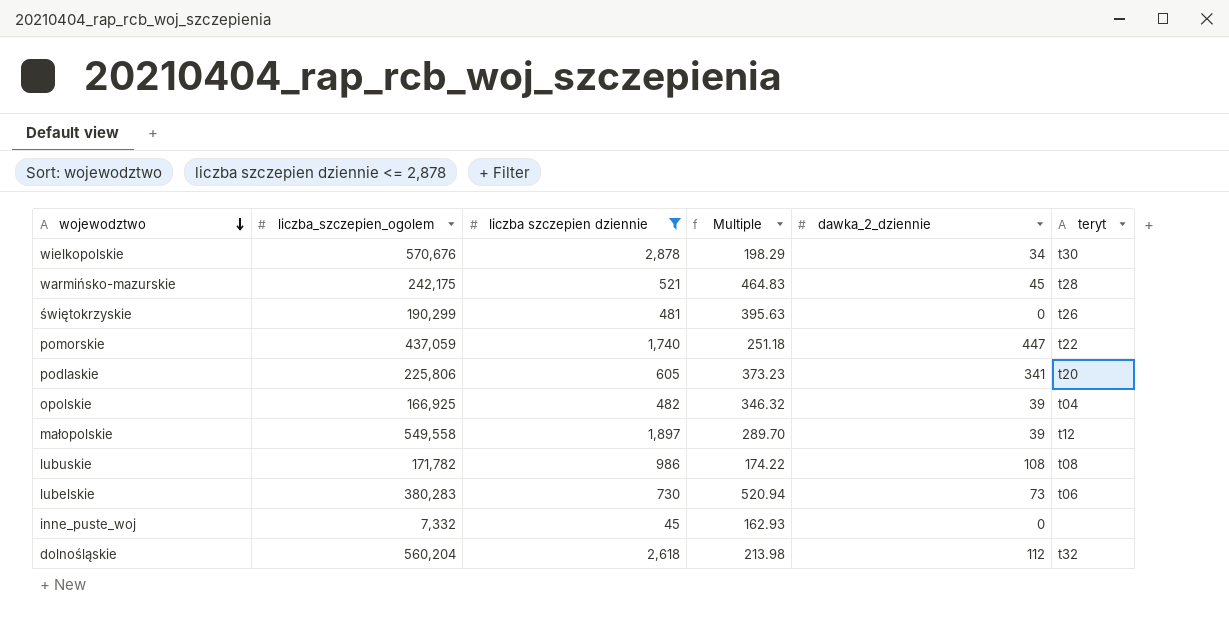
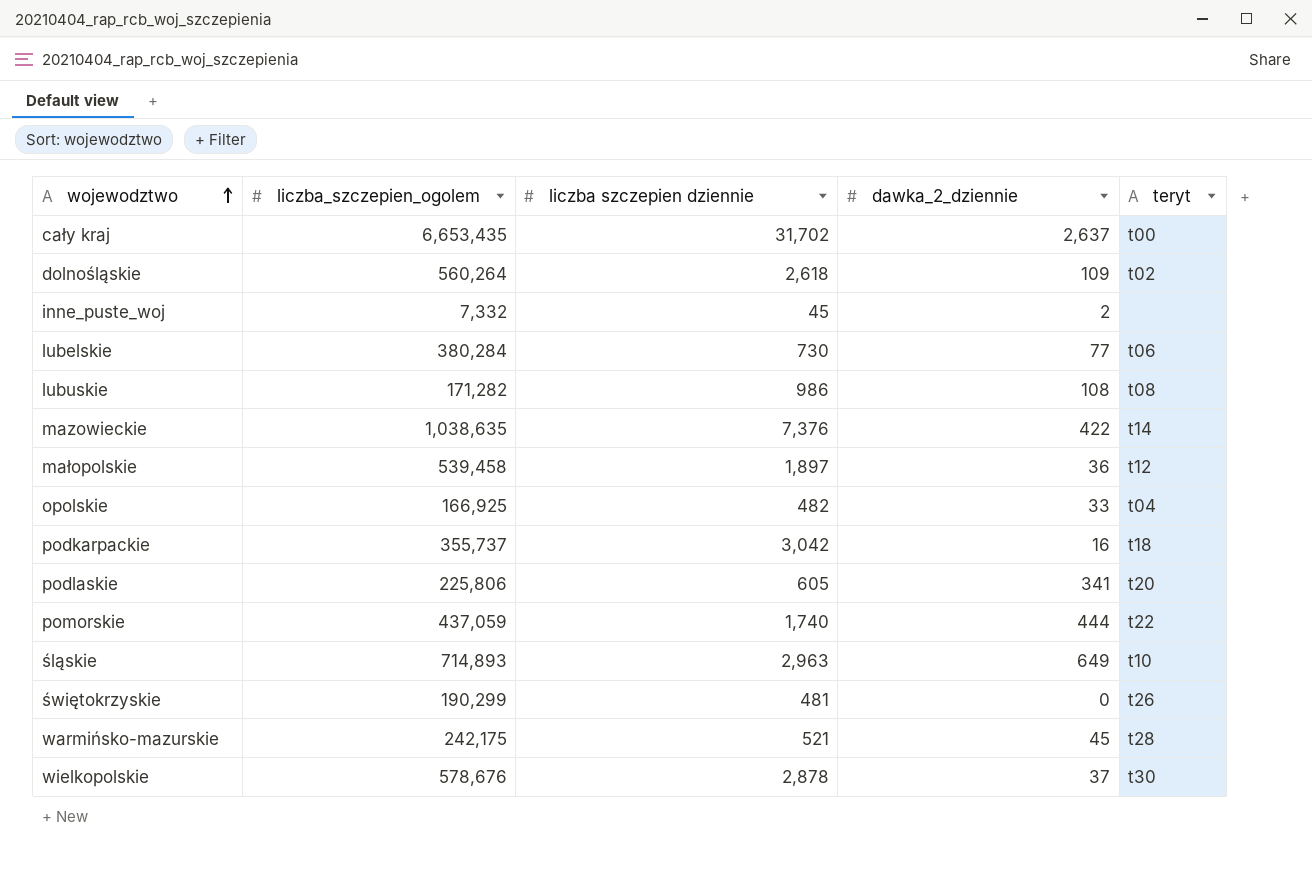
filter: liczba szczepien dziennie <= 2,878 -> none
row order: wojewodztwo descending -> wojewodztwo ascending
column Multiple | formula: [liczba_szczepien_ogolem] / [liczba szczepien dziennie] -> none
dolnośląskie | liczba_szczepien_ogolem: 560,204 -> 560,264
dolnośląskie | dawka_2_dziennie: 112 -> 109
dolnośląskie | teryt: t32 -> t02
inne_puste_woj | dawka_2_dziennie: 0 -> 2
lubelskie | liczba_szczepien_ogolem: 380,283 -> 380,284
lubelskie | dawka_2_dziennie: 73 -> 77
lubuskie | liczba_szczepien_ogolem: 171,782 -> 171,282
małopolskie | liczba_szczepien_ogolem: 549,558 -> 539,458
małopolskie | dawka_2_dziennie: 39 -> 36
opolskie | dawka_2_dziennie: 39 -> 33
pomorskie | dawka_2_dziennie: 447 -> 444
wielkopolskie | liczba_szczepien_ogolem: 570,676 -> 578,676
wielkopolskie | dawka_2_dziennie: 34 -> 37

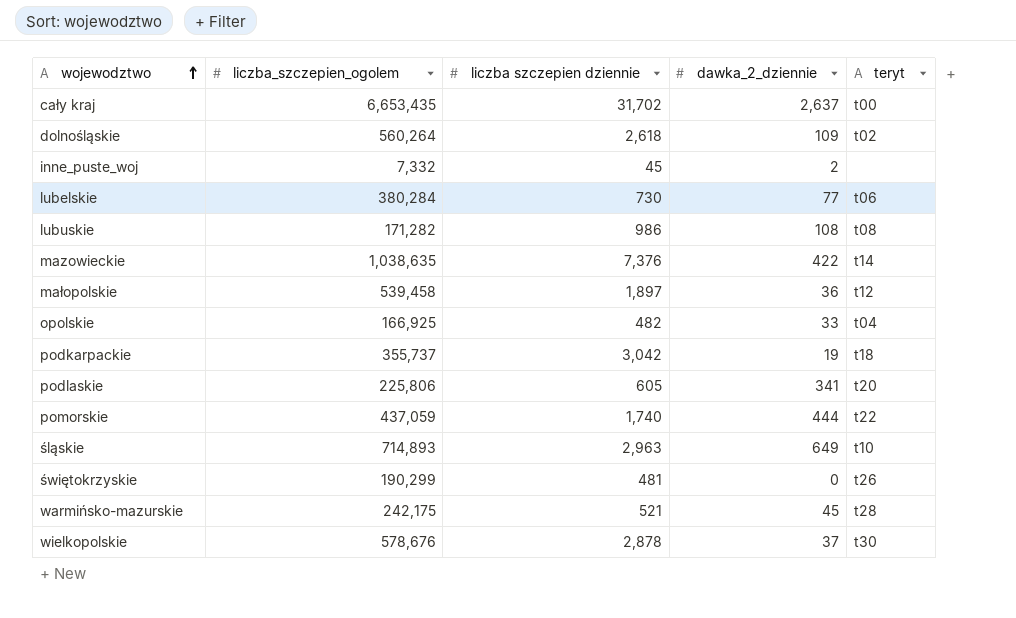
podkarpackie | dawka_2_dziennie: 16 -> 19

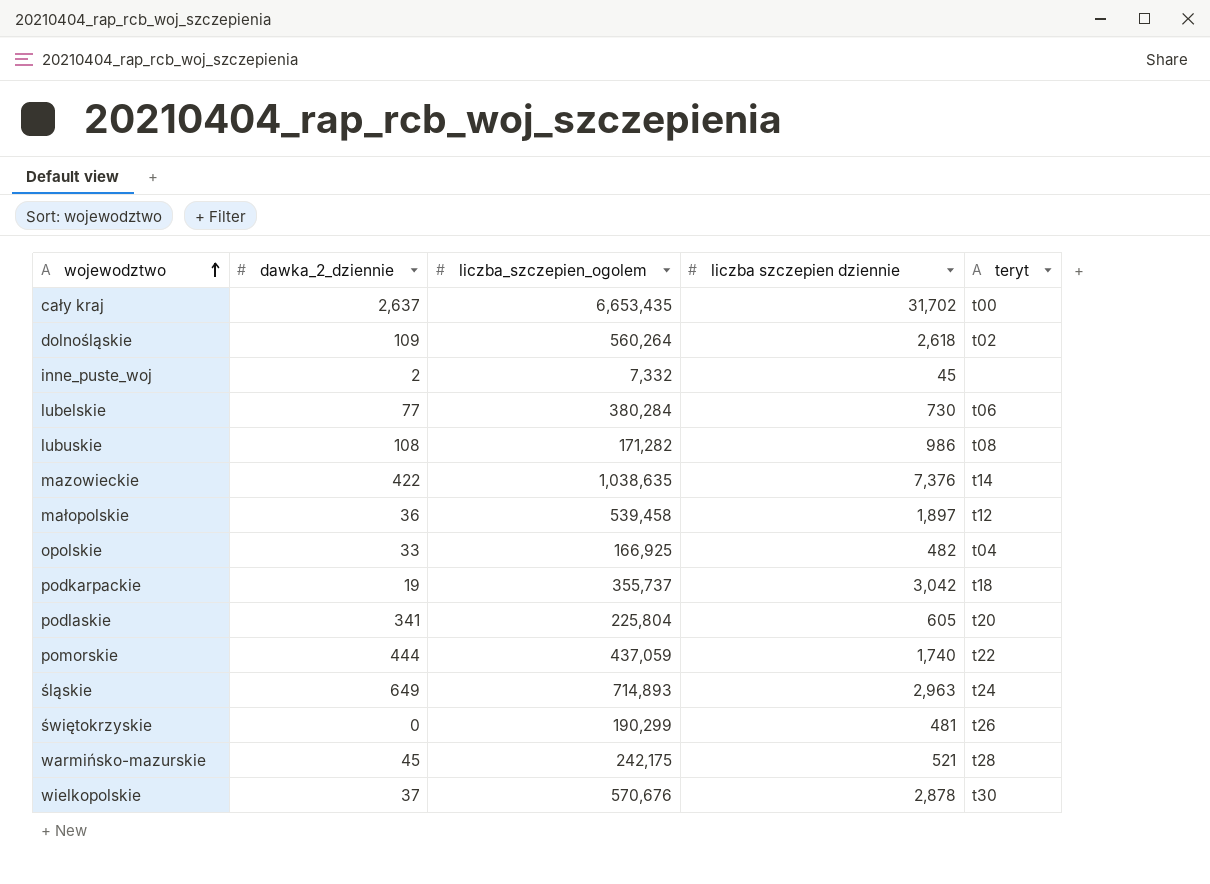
column dawka_2_dziennie | position: 4 -> 2
podlaskie | liczba_szczepien_ogolem: 225,806 -> 225,804
śląskie | teryt: t10 -> t24
wielkopolskie | liczba_szczepien_ogolem: 578,676 -> 570,676

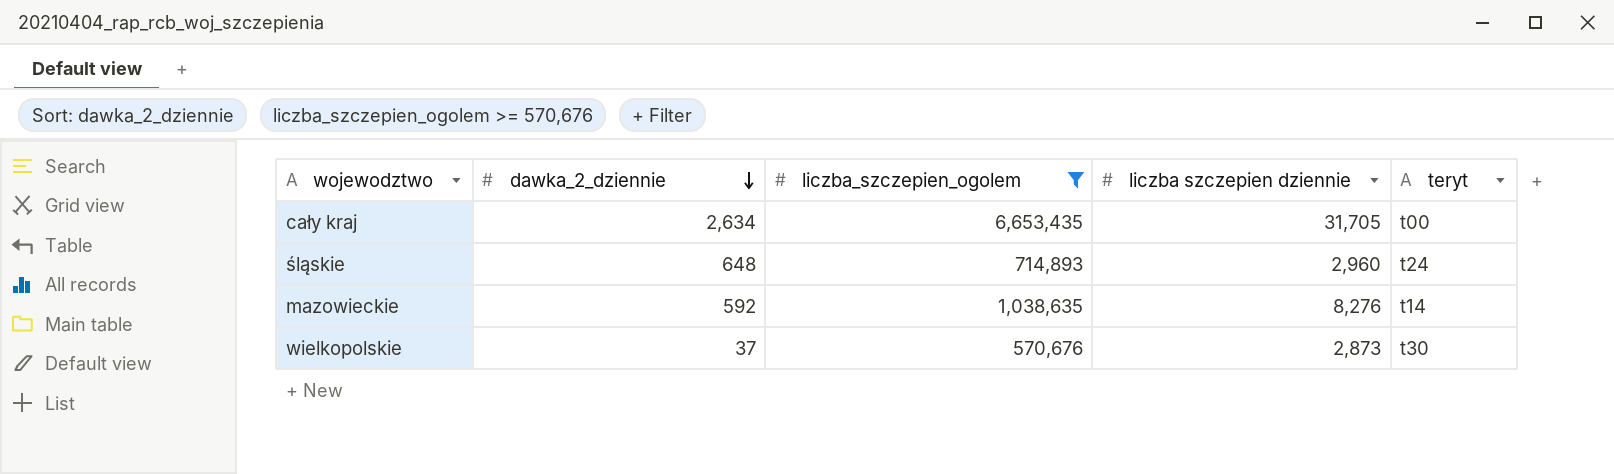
filter: none -> liczba_szczepien_ogolem >= 570,676
row order: wojewodztwo ascending -> dawka_2_dziennie descending
cały kraj | dawka_2_dziennie: 2,637 -> 2,634
cały kraj | liczba szczepien dziennie: 31,702 -> 31,705
śląskie | dawka_2_dziennie: 649 -> 648
śląskie | liczba szczepien dziennie: 2,963 -> 2,960
mazowieckie | dawka_2_dziennie: 422 -> 592
mazowieckie | liczba szczepien dziennie: 7,376 -> 8,276
wielkopolskie | liczba szczepien dziennie: 2,878 -> 2,873

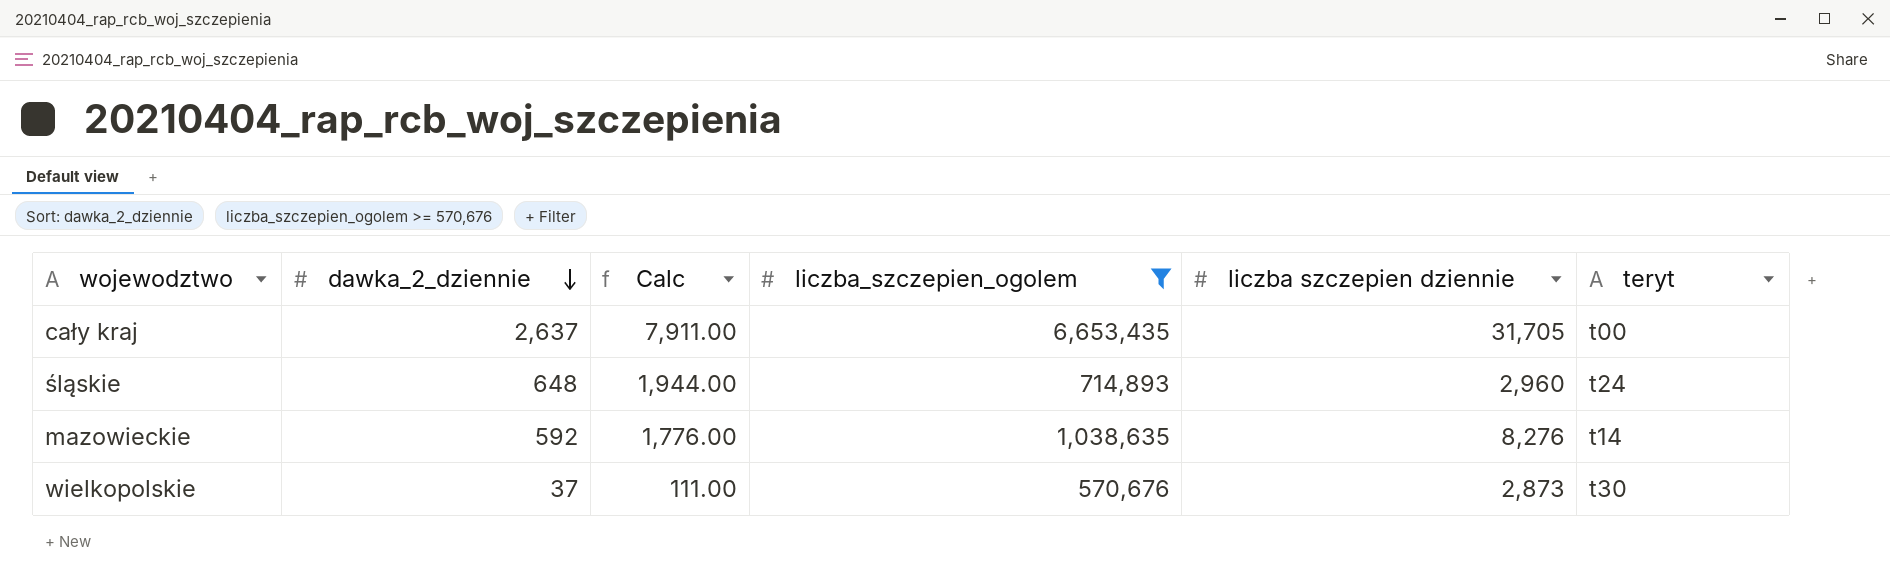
column Calc | formula: none -> [dawka_2_dziennie] * 3
cały kraj | dawka_2_dziennie: 2,634 -> 2,637

